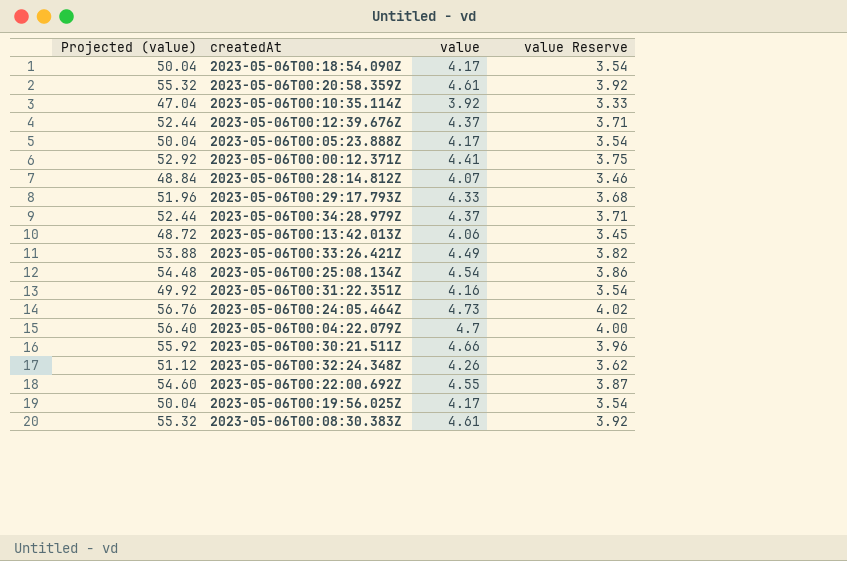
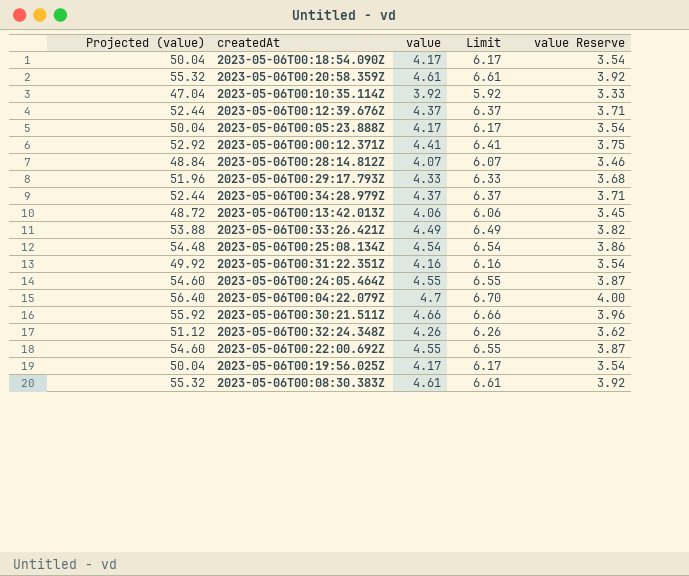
column Limit | formula: none -> [value] + 2
2023-05-06T00:24:05.464Z | Projected (value): 56.76 -> 54.60
2023-05-06T00:24:05.464Z | value: 4.73 -> 4.55
2023-05-06T00:24:05.464Z | value Reserve: 4.02 -> 3.87

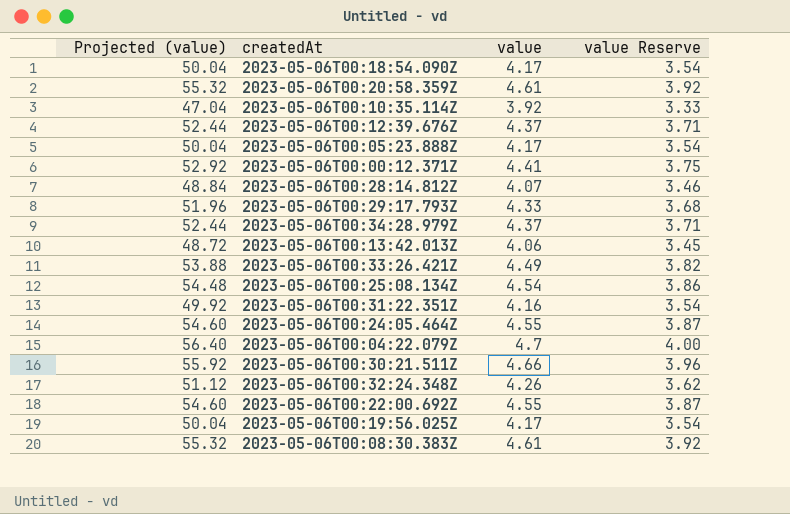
column Limit | formula: [value] + 2 -> none

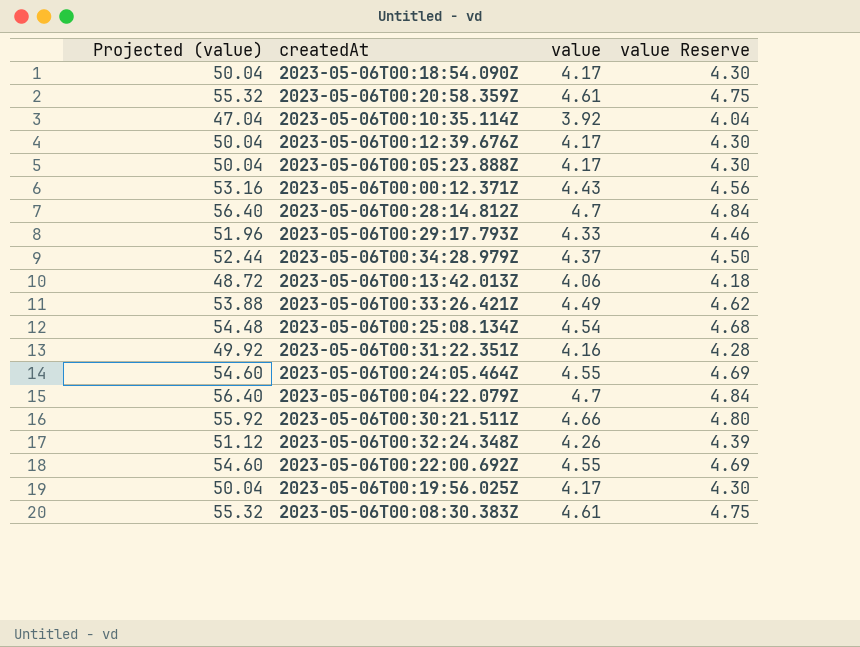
column value Reserve | formula: [value] * 0.85 -> [value] * 1.03
2023-05-06T00:12:39.676Z | Projected (value): 52.44 -> 50.04
2023-05-06T00:12:39.676Z | value: 4.37 -> 4.17
2023-05-06T00:00:12.371Z | Projected (value): 52.92 -> 53.16
2023-05-06T00:00:12.371Z | value: 4.41 -> 4.43
2023-05-06T00:28:14.812Z | Projected (value): 48.84 -> 56.40
2023-05-06T00:28:14.812Z | value: 4.07 -> 4.7

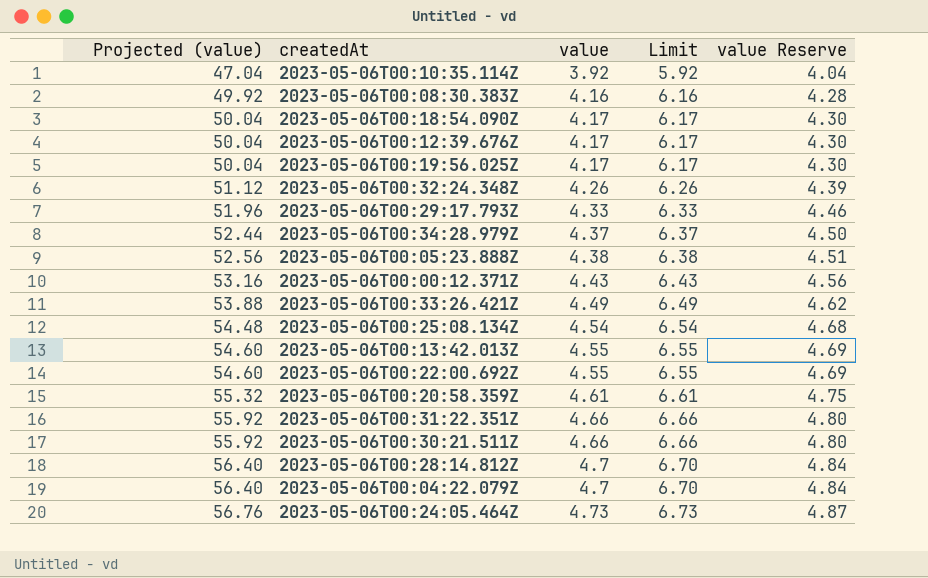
row order: none -> Projected (value) ascending
column Limit | formula: none -> [value] + 2
2023-05-06T00:08:30.383Z | Projected (value): 55.32 -> 49.92
2023-05-06T00:08:30.383Z | value: 4.61 -> 4.16
2023-05-06T00:08:30.383Z | value Reserve: 4.75 -> 4.28
2023-05-06T00:05:23.888Z | Projected (value): 50.04 -> 52.56
2023-05-06T00:05:23.888Z | value: 4.17 -> 4.38
2023-05-06T00:05:23.888Z | value Reserve: 4.30 -> 4.51
2023-05-06T00:13:42.013Z | Projected (value): 48.72 -> 54.60
2023-05-06T00:13:42.013Z | value: 4.06 -> 4.55
2023-05-06T00:13:42.013Z | value Reserve: 4.18 -> 4.69
2023-05-06T00:31:22.351Z | Projected (value): 49.92 -> 55.92
2023-05-06T00:31:22.351Z | value: 4.16 -> 4.66
2023-05-06T00:31:22.351Z | value Reserve: 4.28 -> 4.80
2023-05-06T00:24:05.464Z | Projected (value): 54.60 -> 56.76
2023-05-06T00:24:05.464Z | value: 4.55 -> 4.73
2023-05-06T00:24:05.464Z | value Reserve: 4.69 -> 4.87

